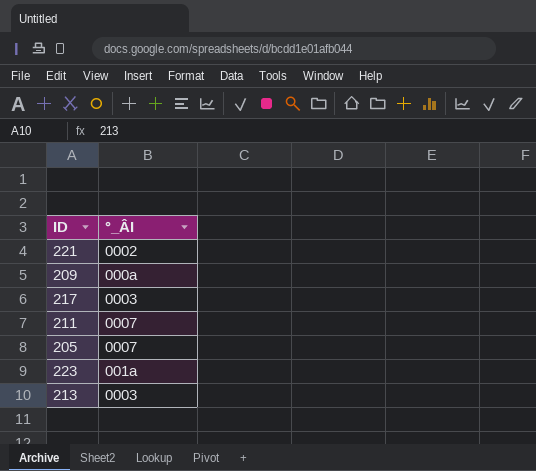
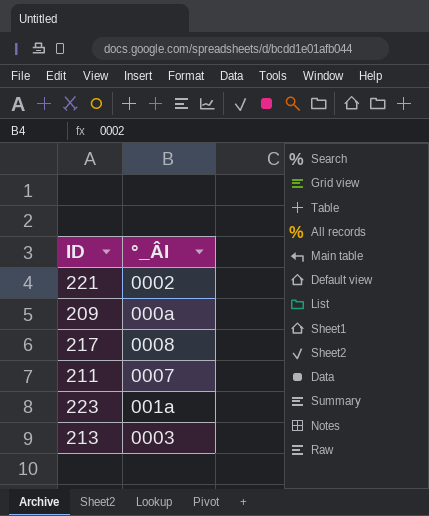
row 205: 0007 -> none
217 | °_ÂI: 0003 -> 0008

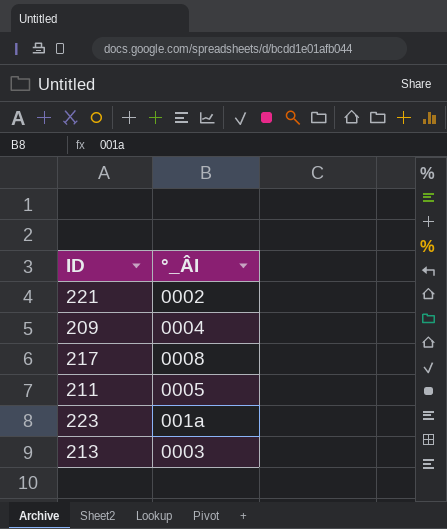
209 | °_ÂI: 000a -> 0004
211 | °_ÂI: 0007 -> 0005

